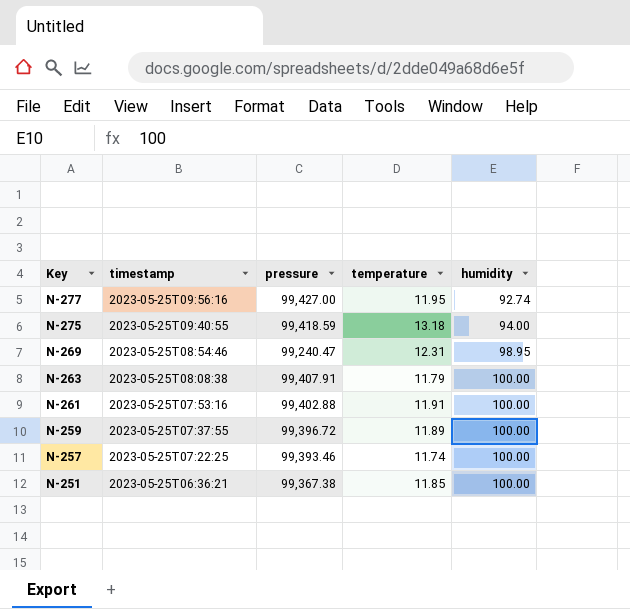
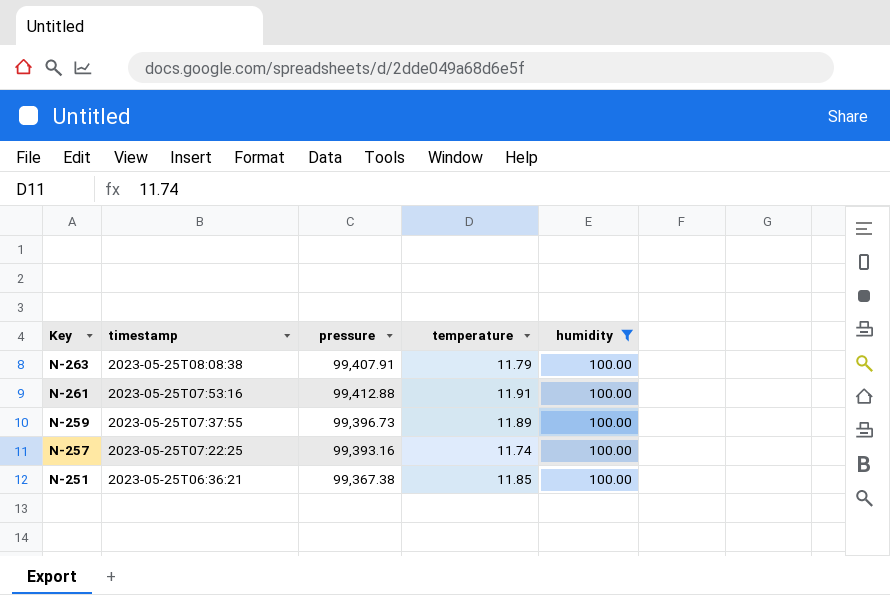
filter: none -> humidity = 100.00
N-261 | pressure: 99,402.88 -> 99,412.88
N-259 | pressure: 99,396.72 -> 99,396.73
N-257 | pressure: 99,393.46 -> 99,393.16

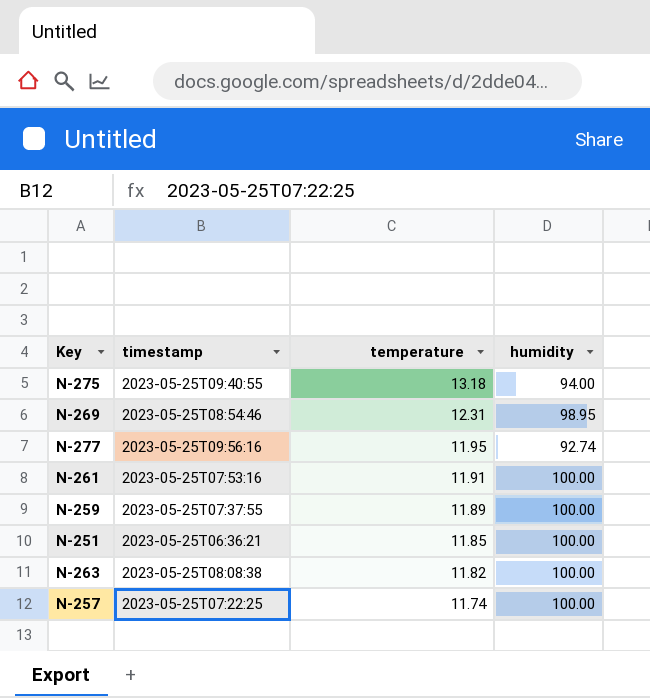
filter: humidity = 100.00 -> none
row order: Key descending -> temperature descending
column pressure | position: 3 -> none
N-263 | temperature: 11.79 -> 11.82

